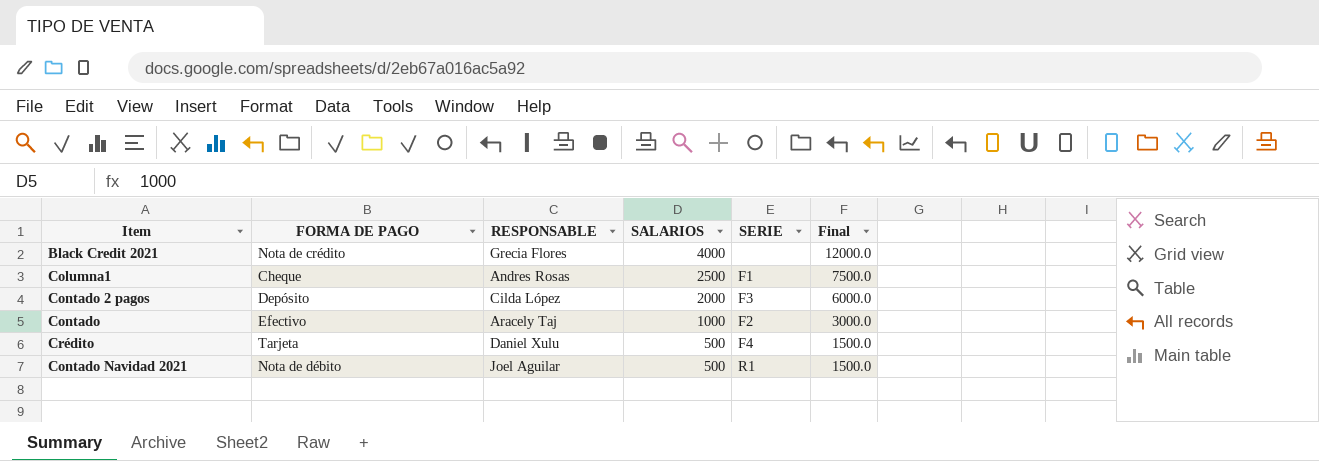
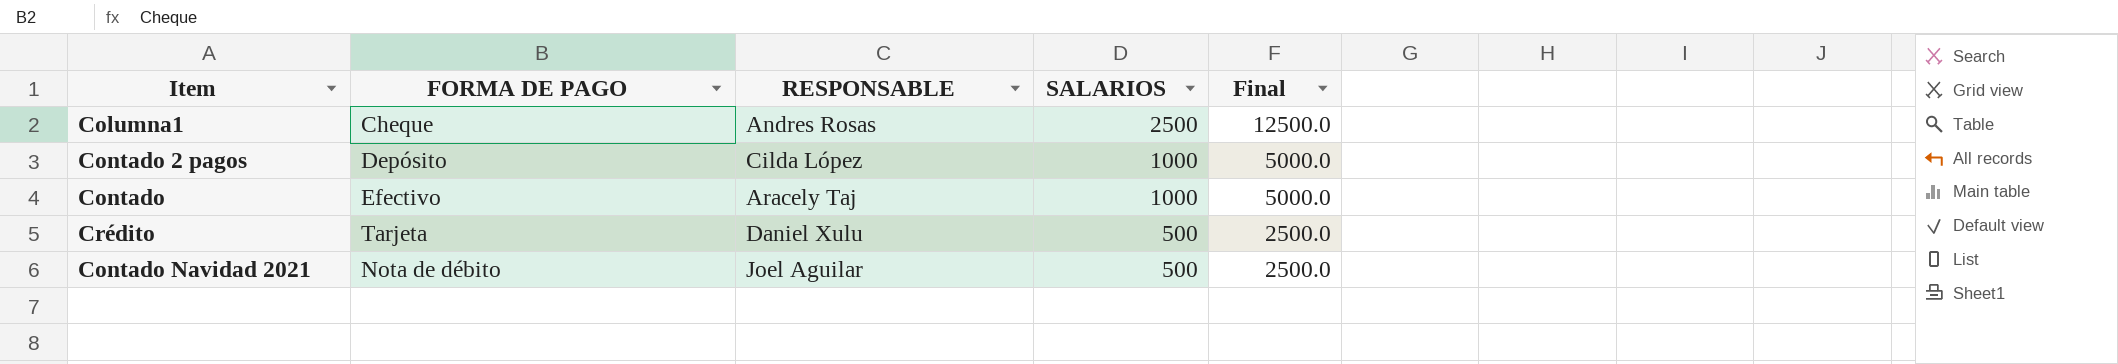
column SERIE | position: 5 -> none
column Final | formula: [SALARIOS] * 3 -> [SALARIOS] * 5
row Black Credit 2021: Nota de crédito | Grecia Flores | 4000 | none | 12000.0 -> none
Contado 2 pagos | SALARIOS: 2000 -> 1000

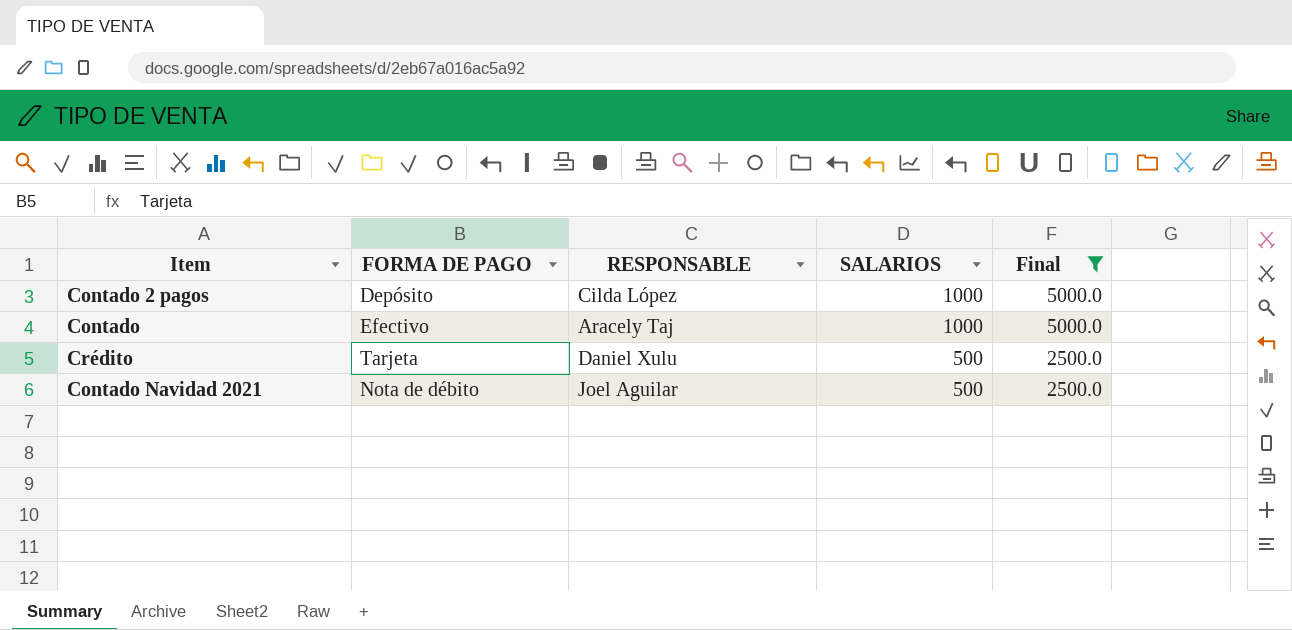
filter: none -> Final != 12500.0

